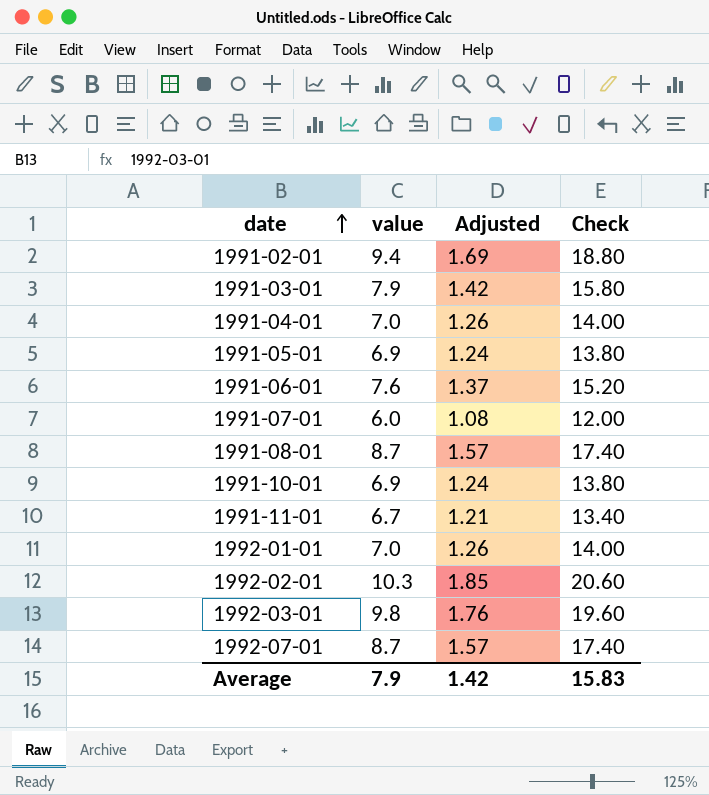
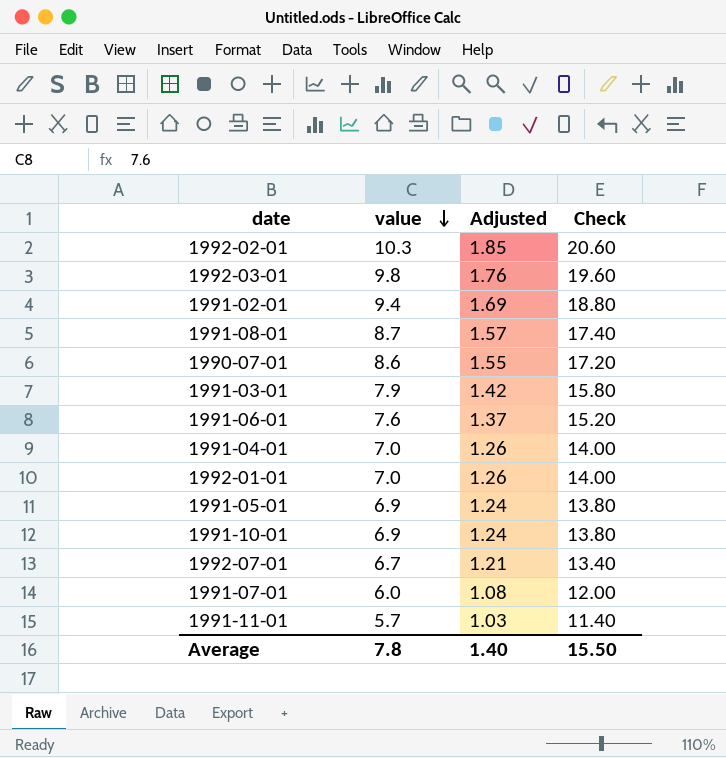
row order: date ascending -> value descending
row 1990-07-01: none -> 8.6 | 1.55 | 17.20
1992-07-01 | value: 8.7 -> 6.7
1992-07-01 | Adjusted: 1.57 -> 1.21
1992-07-01 | Check: 17.40 -> 13.40
1991-11-01 | value: 6.7 -> 5.7
1991-11-01 | Adjusted: 1.21 -> 1.03
1991-11-01 | Check: 13.40 -> 11.40
Average | value: 7.9 -> 7.8
Average | Adjusted: 1.42 -> 1.40
Average | Check: 15.83 -> 15.50

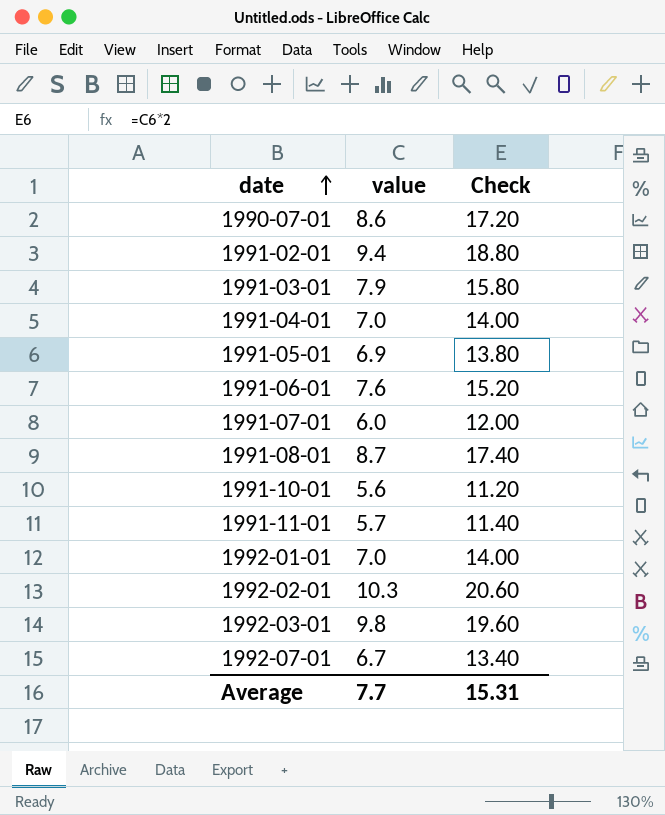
row order: value descending -> date ascending
column Adjusted | formula: [value] * 0.18 -> none
1991-10-01 | value: 6.9 -> 5.6
1991-10-01 | Check: 13.80 -> 11.20
Average | value: 7.8 -> 7.7
Average | Check: 15.50 -> 15.31

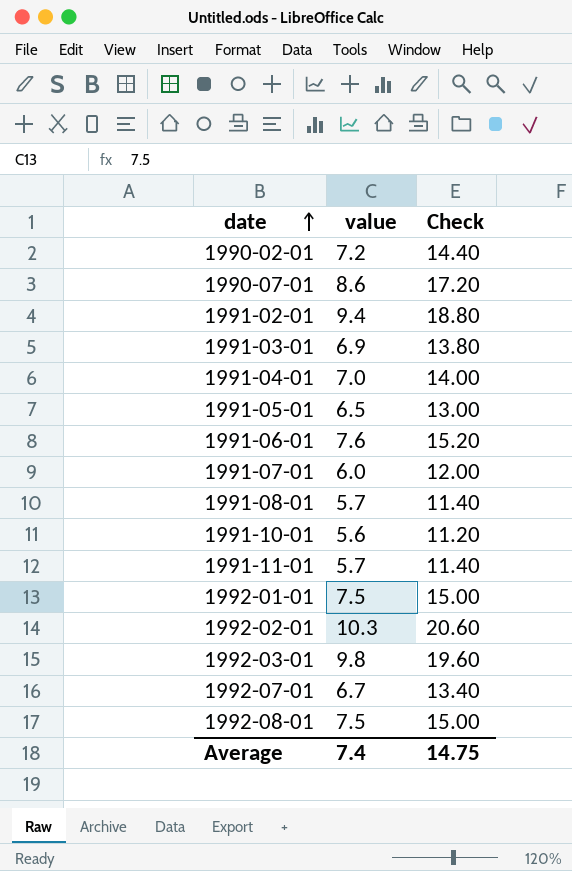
row 1990-02-01: none -> 7.2 | 14.40
1991-03-01 | value: 7.9 -> 6.9
1991-03-01 | Check: 15.80 -> 13.80
1991-05-01 | value: 6.9 -> 6.5
1991-05-01 | Check: 13.80 -> 13.00
1991-08-01 | value: 8.7 -> 5.7
1991-08-01 | Check: 17.40 -> 11.40
1992-01-01 | value: 7.0 -> 7.5
1992-01-01 | Check: 14.00 -> 15.00
row 1992-08-01: none -> 7.5 | 15.00
Average | value: 7.7 -> 7.4
Average | Check: 15.31 -> 14.75

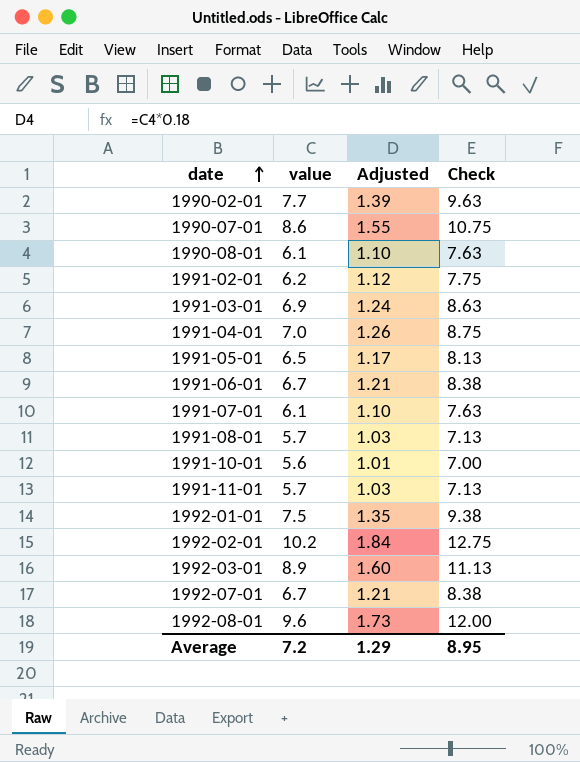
column Adjusted | formula: none -> [value] * 0.18
column Check | formula: [value] * 2 -> [value] * 1.25
1990-02-01 | value: 7.2 -> 7.7
row 1990-08-01: none -> 6.1 | 1.10 | 7.63
1991-02-01 | value: 9.4 -> 6.2
1991-06-01 | value: 7.6 -> 6.7
1991-07-01 | value: 6.0 -> 6.1
1992-02-01 | value: 10.3 -> 10.2
1992-03-01 | value: 9.8 -> 8.9
1992-08-01 | value: 7.5 -> 9.6
Average | value: 7.4 -> 7.2
Average | Check: 14.75 -> 8.95

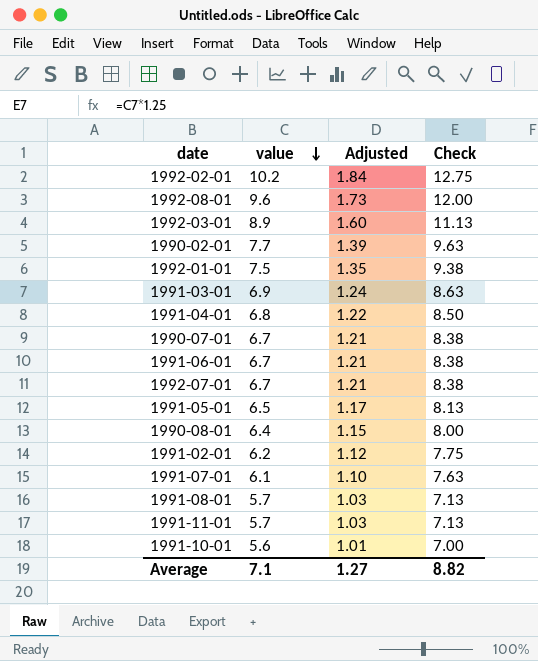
row order: date ascending -> value descending
1991-04-01 | value: 7.0 -> 6.8
1991-04-01 | Adjusted: 1.26 -> 1.22
1991-04-01 | Check: 8.75 -> 8.50
1990-07-01 | value: 8.6 -> 6.7
1990-07-01 | Adjusted: 1.55 -> 1.21
1990-07-01 | Check: 10.75 -> 8.38
1990-08-01 | value: 6.1 -> 6.4
1990-08-01 | Adjusted: 1.10 -> 1.15
1990-08-01 | Check: 7.63 -> 8.00
Average | value: 7.2 -> 7.1
Average | Adjusted: 1.29 -> 1.27
Average | Check: 8.95 -> 8.82

